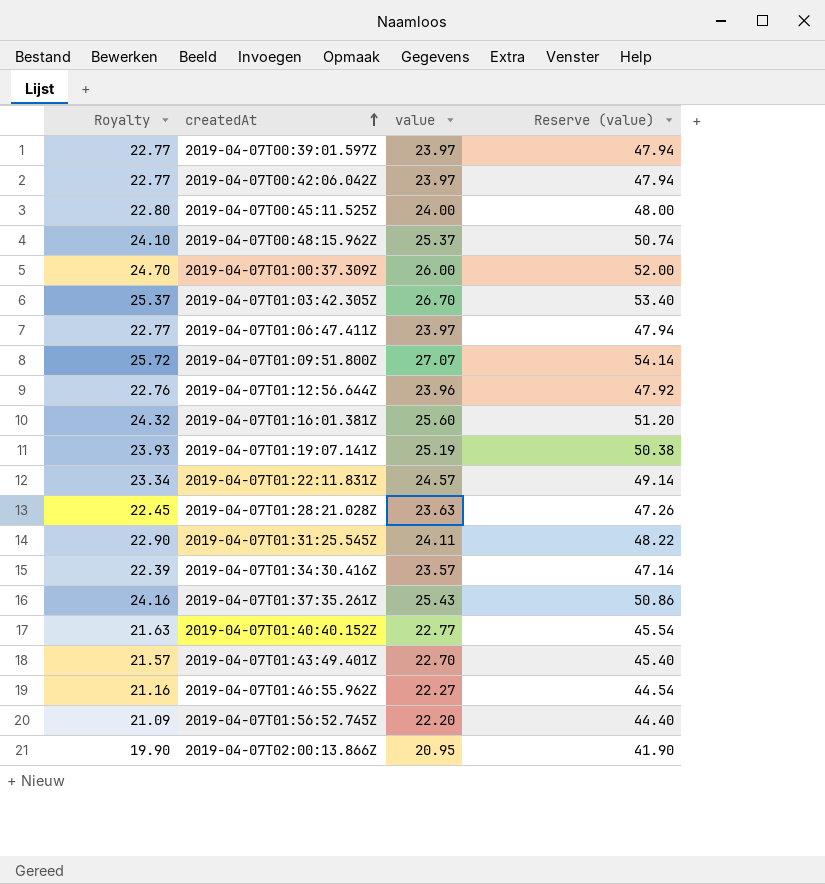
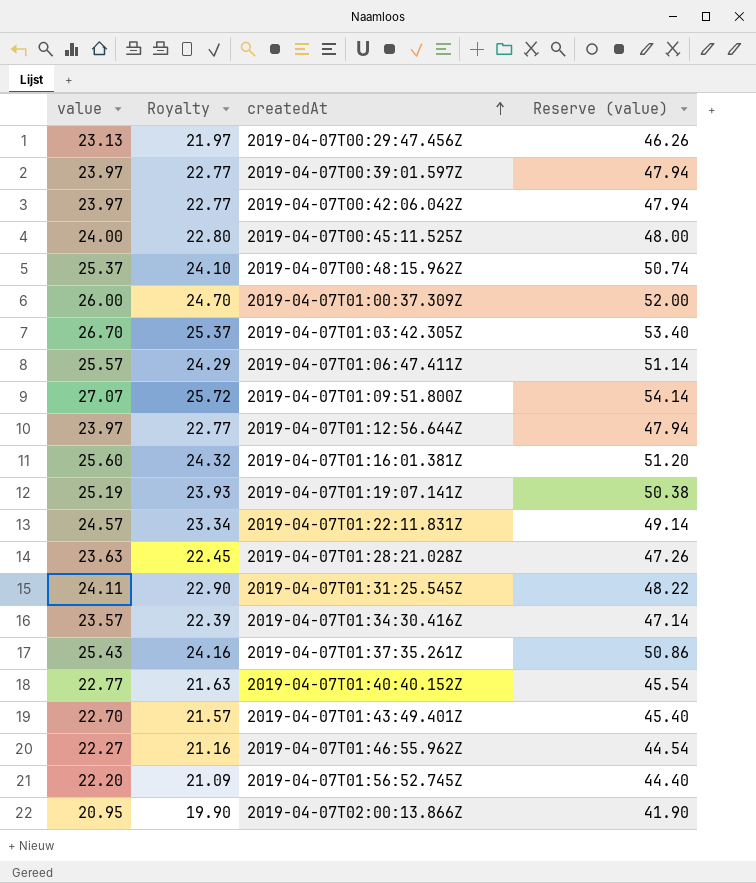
column value | position: 3 -> 1
row 2019-04-07T00:29:47.456Z: none -> 23.13 | 21.97 | 46.26
2019-04-07T01:06:47.411Z | value: 23.97 -> 25.57
2019-04-07T01:06:47.411Z | Royalty: 22.77 -> 24.29
2019-04-07T01:06:47.411Z | Reserve (value): 47.94 -> 51.14
2019-04-07T01:12:56.644Z | value: 23.96 -> 23.97
2019-04-07T01:12:56.644Z | Royalty: 22.76 -> 22.77
2019-04-07T01:12:56.644Z | Reserve (value): 47.92 -> 47.94

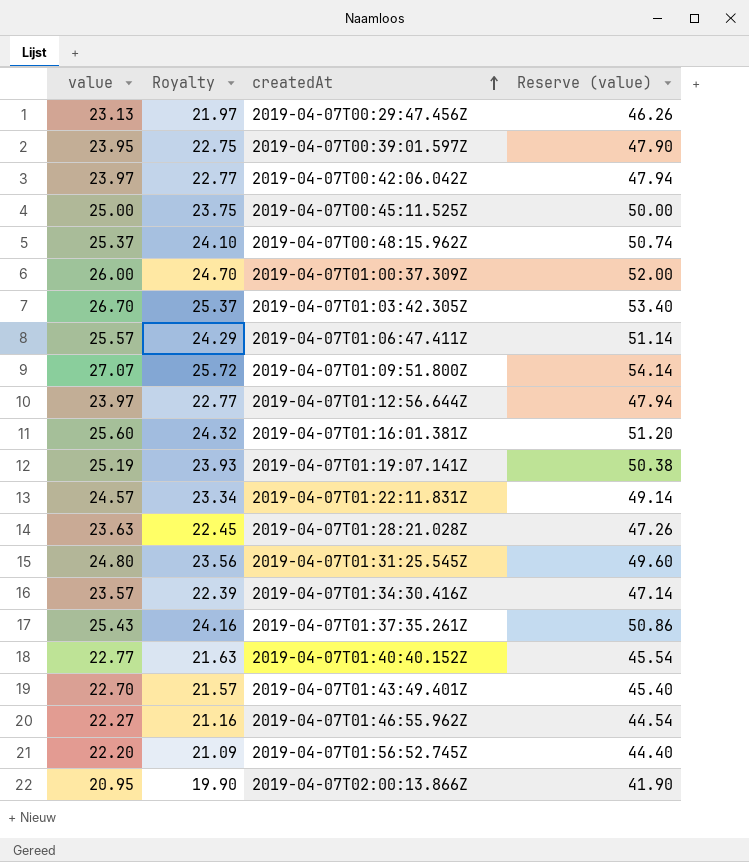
2019-04-07T00:39:01.597Z | value: 23.97 -> 23.95
2019-04-07T00:39:01.597Z | Royalty: 22.77 -> 22.75
2019-04-07T00:39:01.597Z | Reserve (value): 47.94 -> 47.90
2019-04-07T00:45:11.525Z | value: 24.00 -> 25.00
2019-04-07T00:45:11.525Z | Royalty: 22.80 -> 23.75
2019-04-07T00:45:11.525Z | Reserve (value): 48.00 -> 50.00
2019-04-07T01:31:25.545Z | value: 24.11 -> 24.80
2019-04-07T01:31:25.545Z | Royalty: 22.90 -> 23.56
2019-04-07T01:31:25.545Z | Reserve (value): 48.22 -> 49.60

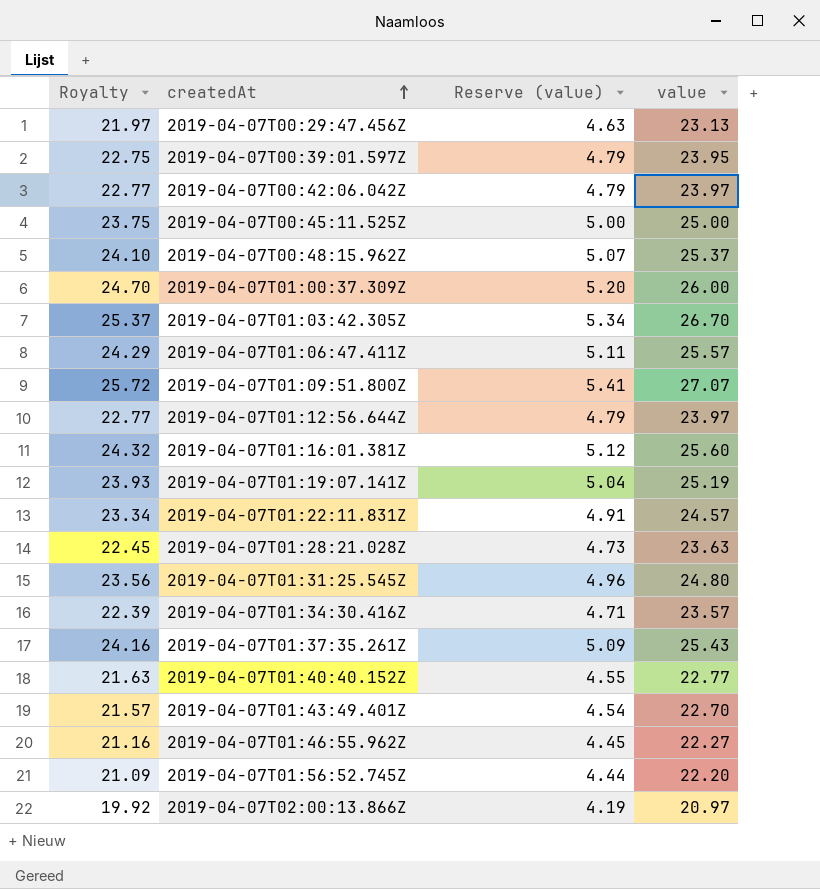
column Reserve (value) | formula: [value] * 2 -> [value] * 0.2
column value | position: 1 -> 4
2019-04-07T02:00:13.866Z | Royalty: 19.90 -> 19.92
2019-04-07T02:00:13.866Z | value: 20.95 -> 20.97

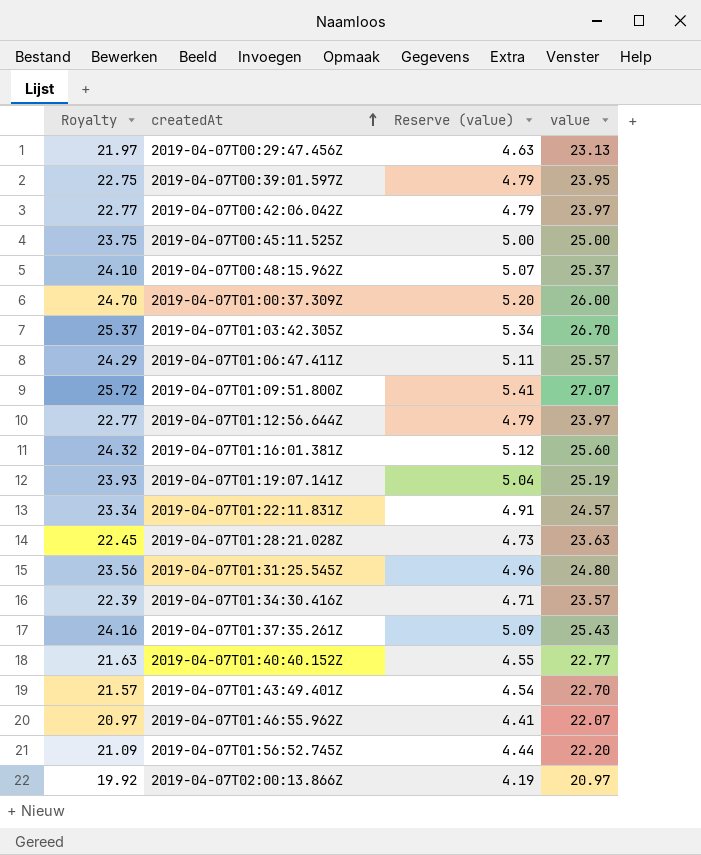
2019-04-07T01:46:55.962Z | Royalty: 21.16 -> 20.97
2019-04-07T01:46:55.962Z | Reserve (value): 4.45 -> 4.41
2019-04-07T01:46:55.962Z | value: 22.27 -> 22.07

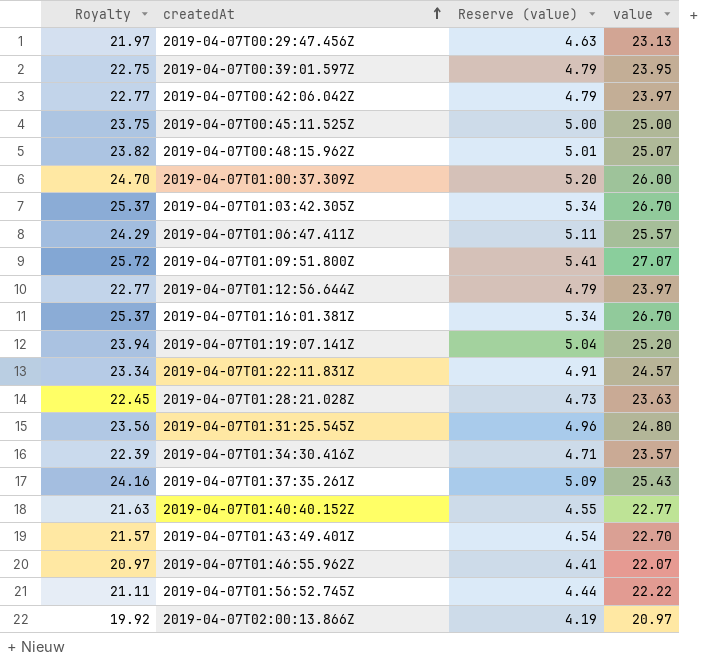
2019-04-07T00:48:15.962Z | Royalty: 24.10 -> 23.82
2019-04-07T00:48:15.962Z | Reserve (value): 5.07 -> 5.01
2019-04-07T00:48:15.962Z | value: 25.37 -> 25.07
2019-04-07T01:16:01.381Z | Royalty: 24.32 -> 25.37
2019-04-07T01:16:01.381Z | Reserve (value): 5.12 -> 5.34
2019-04-07T01:16:01.381Z | value: 25.60 -> 26.70
2019-04-07T01:19:07.141Z | Royalty: 23.93 -> 23.94
2019-04-07T01:19:07.141Z | value: 25.19 -> 25.20
2019-04-07T01:56:52.745Z | Royalty: 21.09 -> 21.11
2019-04-07T01:56:52.745Z | value: 22.20 -> 22.22

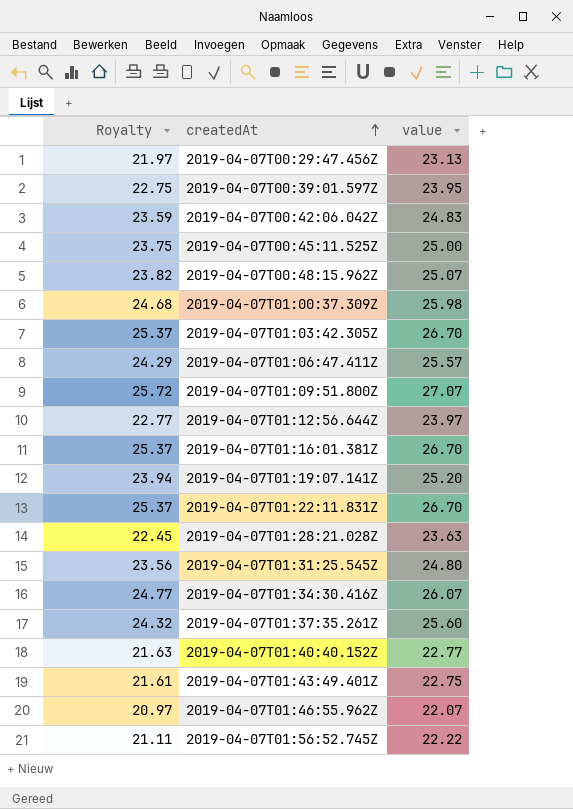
column Reserve (value) | formula: [value] * 0.2 -> none
row 2019-04-07T02:00:13.866Z: 19.92 | 4.19 | 20.97 -> none
2019-04-07T00:42:06.042Z | Royalty: 22.77 -> 23.59
2019-04-07T00:42:06.042Z | value: 23.97 -> 24.83
2019-04-07T01:00:37.309Z | Royalty: 24.70 -> 24.68
2019-04-07T01:00:37.309Z | value: 26.00 -> 25.98
2019-04-07T01:22:11.831Z | Royalty: 23.34 -> 25.37
2019-04-07T01:22:11.831Z | value: 24.57 -> 26.70
2019-04-07T01:34:30.416Z | Royalty: 22.39 -> 24.77
2019-04-07T01:34:30.416Z | value: 23.57 -> 26.07
2019-04-07T01:37:35.261Z | Royalty: 24.16 -> 24.32
2019-04-07T01:37:35.261Z | value: 25.43 -> 25.60
2019-04-07T01:43:49.401Z | Royalty: 21.57 -> 21.61
2019-04-07T01:43:49.401Z | value: 22.70 -> 22.75

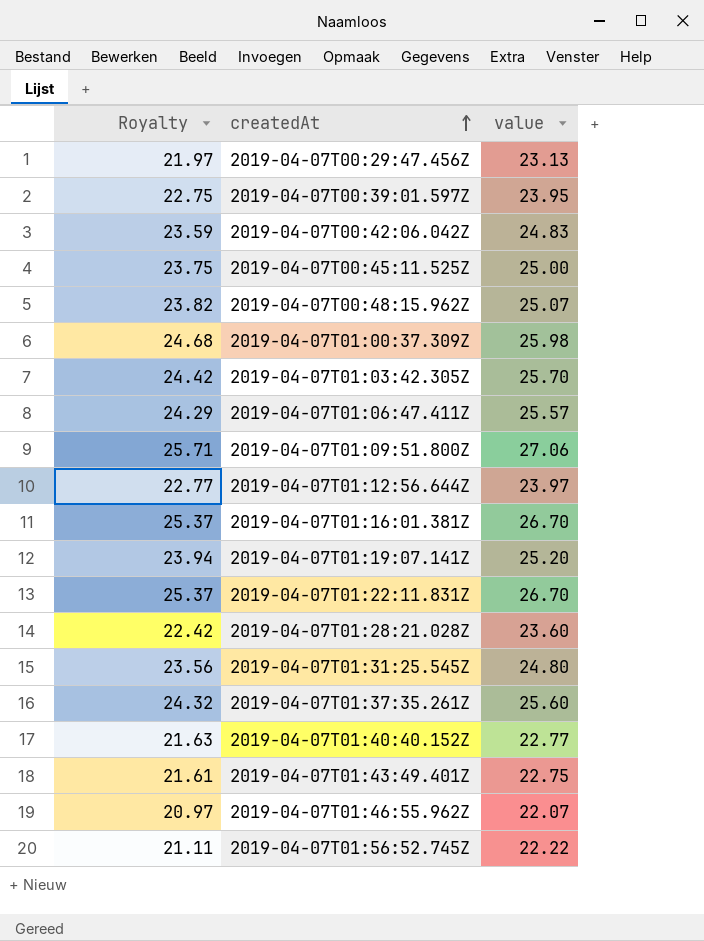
row 2019-04-07T01:34:30.416Z: 24.77 | 26.07 -> none
2019-04-07T01:03:42.305Z | Royalty: 25.37 -> 24.42
2019-04-07T01:03:42.305Z | value: 26.70 -> 25.70
2019-04-07T01:09:51.800Z | Royalty: 25.72 -> 25.71
2019-04-07T01:09:51.800Z | value: 27.07 -> 27.06
2019-04-07T01:28:21.028Z | Royalty: 22.45 -> 22.42
2019-04-07T01:28:21.028Z | value: 23.63 -> 23.60

